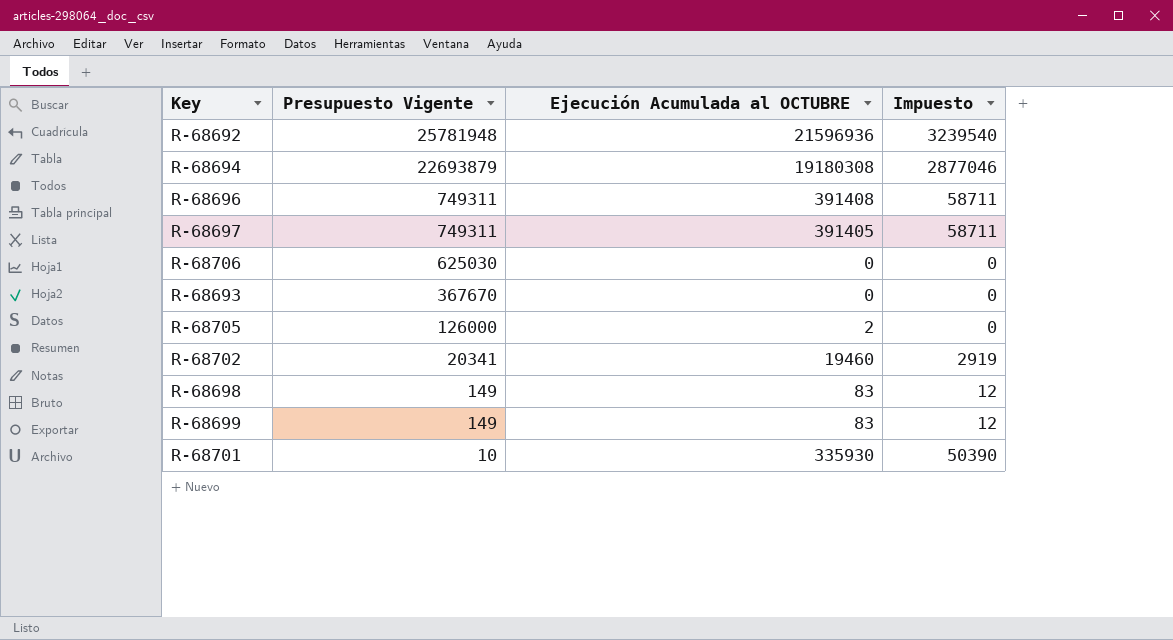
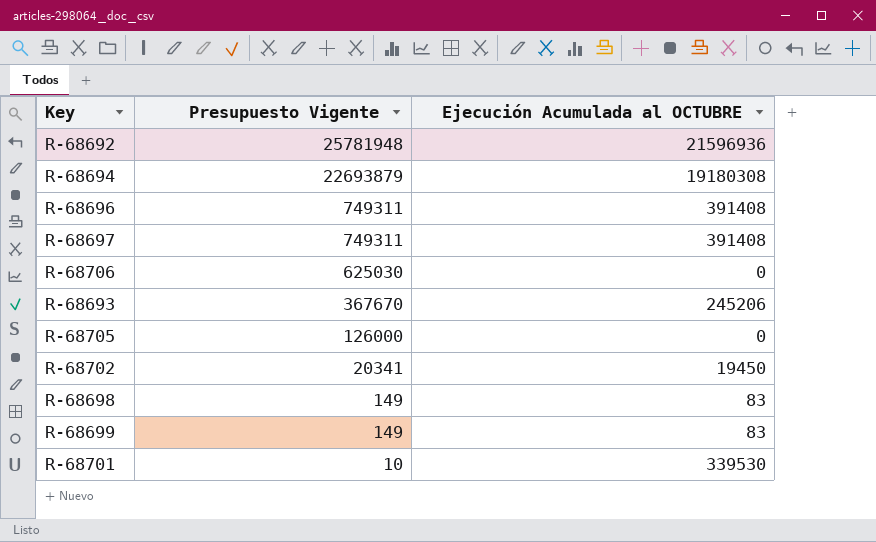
column Impuesto | formula: [Ejecución Acumulada al OCTUBRE] * 0,15 -> none
R-68697 | Ejecución Acumulada al OCTUBRE: 391405 -> 391408
R-68693 | Ejecución Acumulada al OCTUBRE: 0 -> 245206
R-68705 | Ejecución Acumulada al OCTUBRE: 2 -> 0
R-68702 | Ejecución Acumulada al OCTUBRE: 19460 -> 19450
R-68701 | Ejecución Acumulada al OCTUBRE: 335930 -> 339530

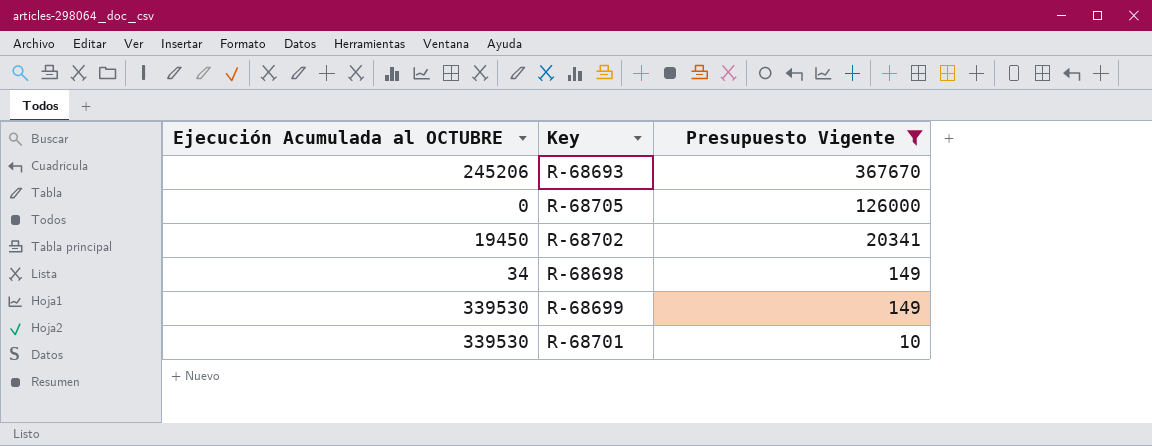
filter: none -> Presupuesto Vigente <= 367670
column Ejecución Acumulada al OCTUBRE | position: 3 -> 1
R-68698 | Ejecución Acumulada al OCTUBRE: 83 -> 34
R-68699 | Ejecución Acumulada al OCTUBRE: 83 -> 339530

